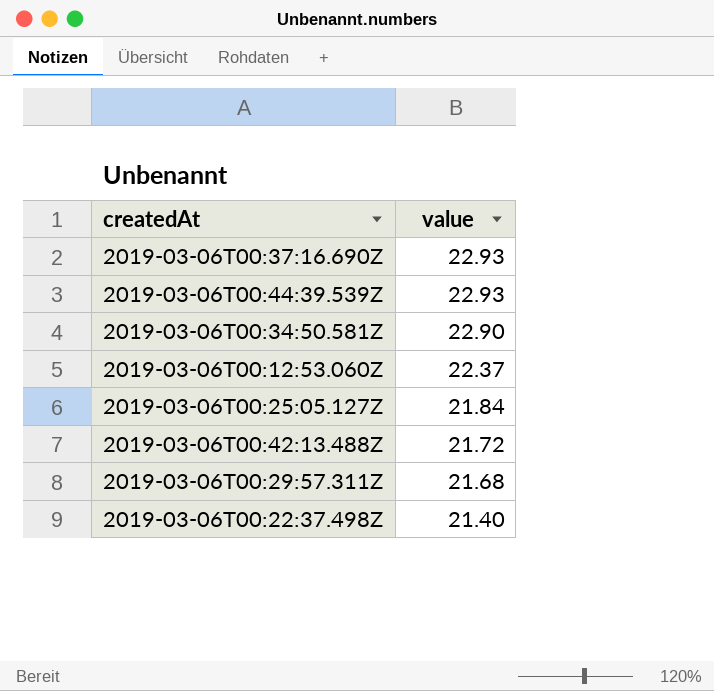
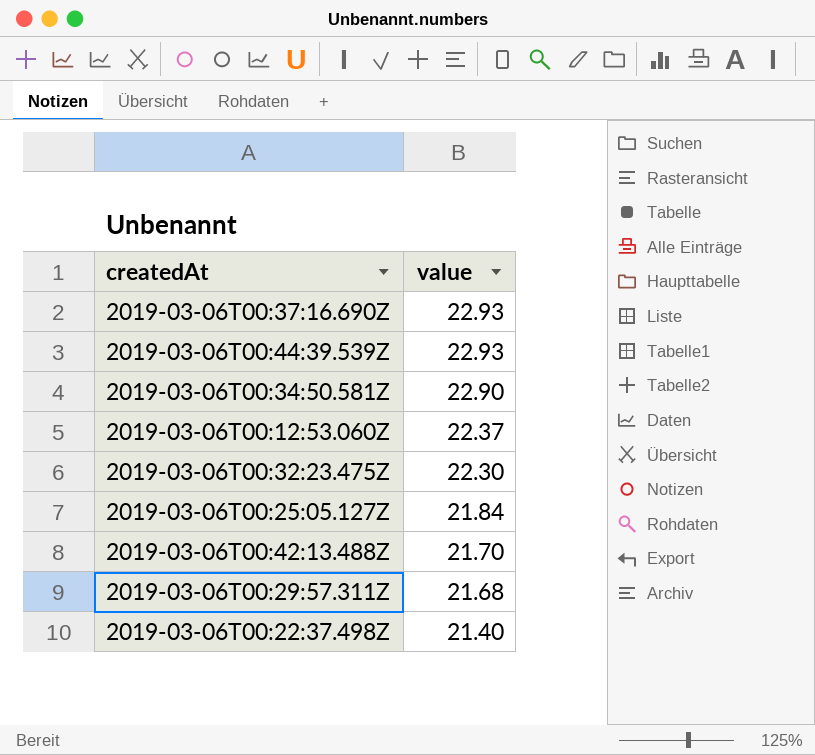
row 2019-03-06T00:32:23.475Z: none -> 22.30
2019-03-06T00:42:13.488Z | value: 21.72 -> 21.70

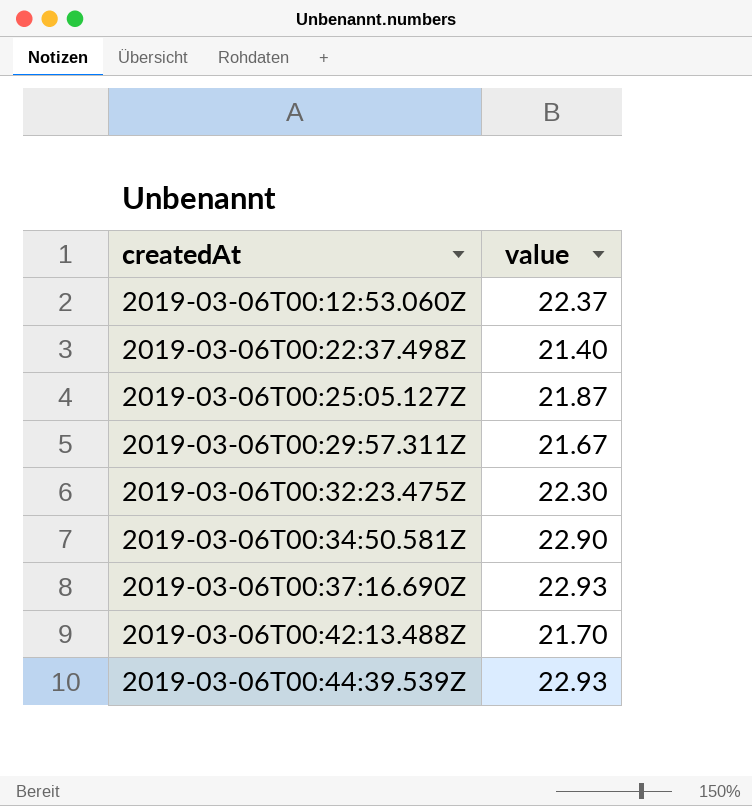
row order: value descending -> createdAt ascending
2019-03-06T00:25:05.127Z | value: 21.84 -> 21.87
2019-03-06T00:29:57.311Z | value: 21.68 -> 21.67

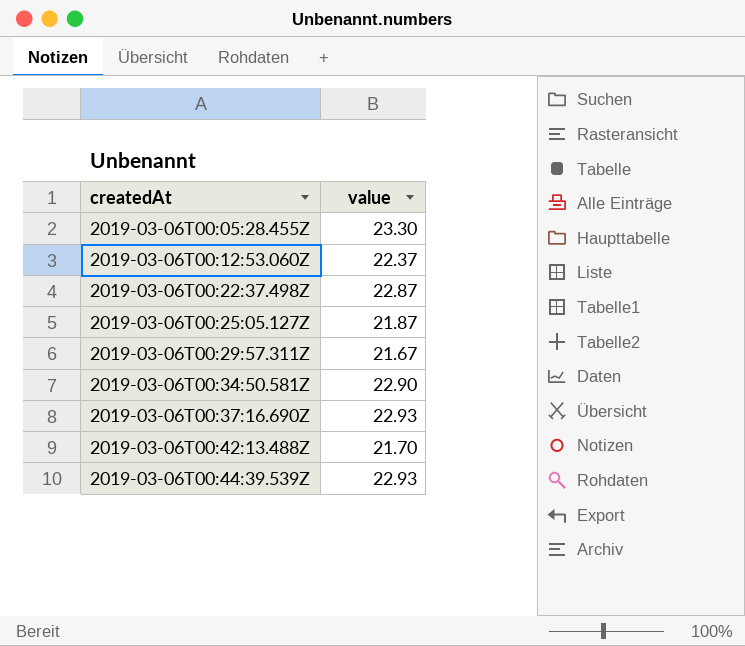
row 2019-03-06T00:32:23.475Z: 22.30 -> none
row 2019-03-06T00:05:28.455Z: none -> 23.30
2019-03-06T00:22:37.498Z | value: 21.40 -> 22.87

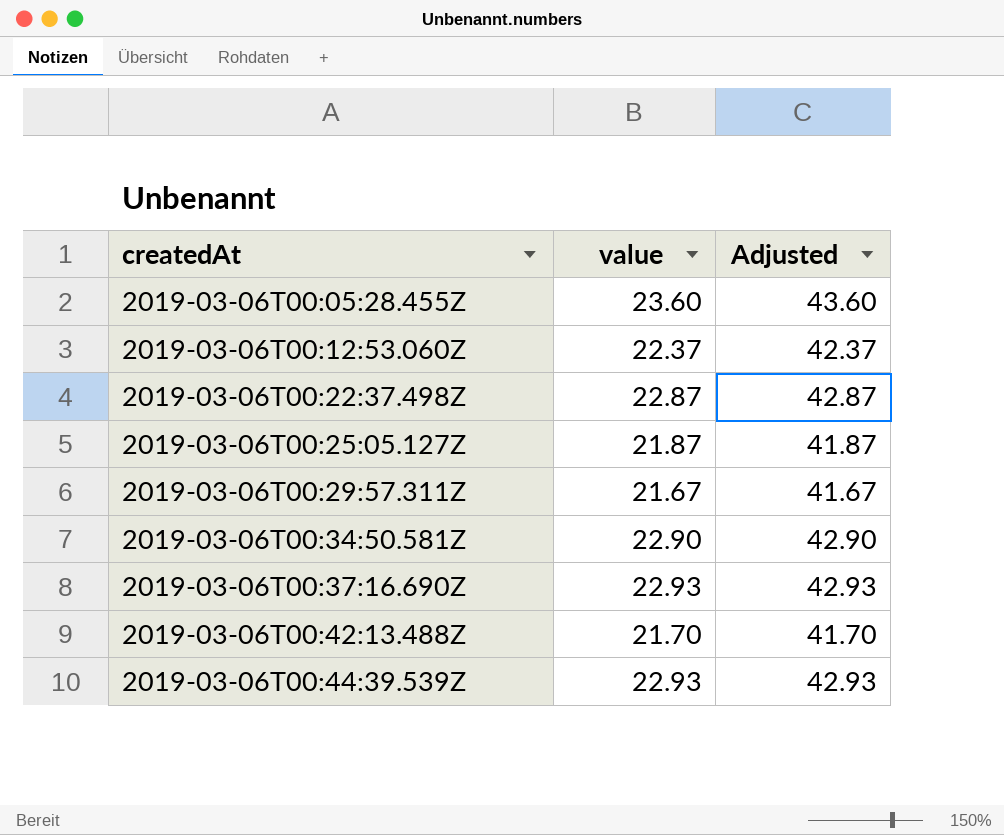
column Adjusted | formula: none -> [value] + 20
2019-03-06T00:05:28.455Z | value: 23.30 -> 23.60

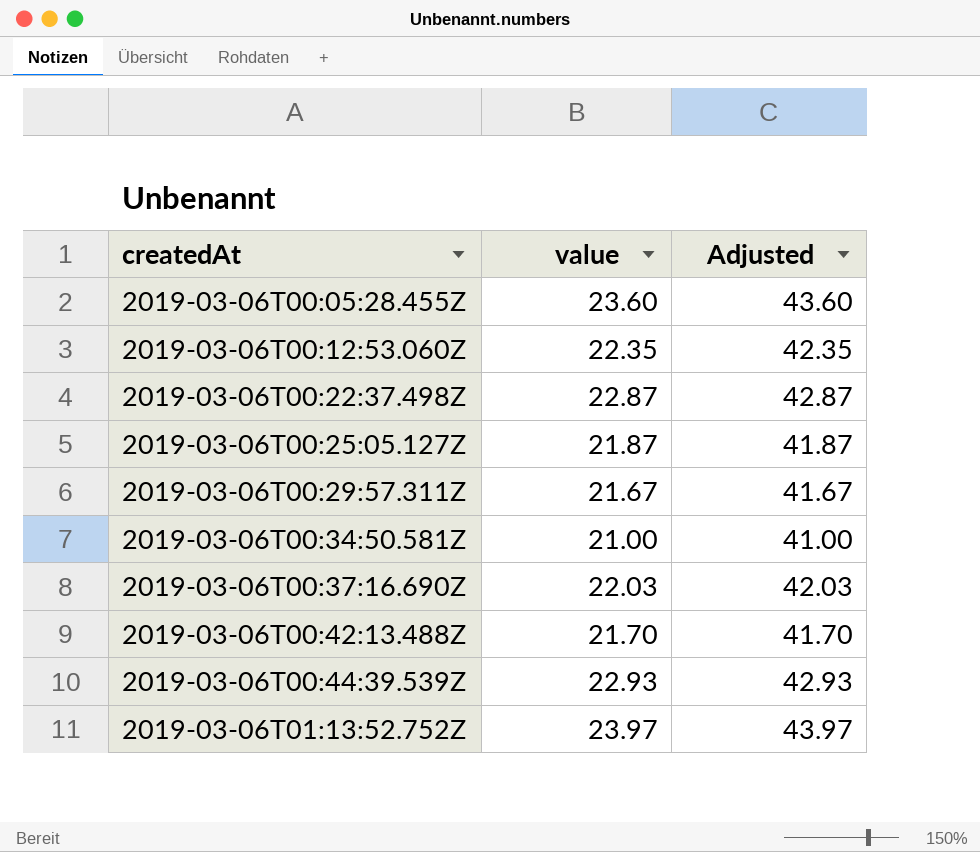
2019-03-06T00:12:53.060Z | value: 22.37 -> 22.35
2019-03-06T00:12:53.060Z | Adjusted: 42.37 -> 42.35
2019-03-06T00:34:50.581Z | value: 22.90 -> 21.00
2019-03-06T00:34:50.581Z | Adjusted: 42.90 -> 41.00
2019-03-06T00:37:16.690Z | value: 22.93 -> 22.03
2019-03-06T00:37:16.690Z | Adjusted: 42.93 -> 42.03
row 2019-03-06T01:13:52.752Z: none -> 23.97 | 43.97

